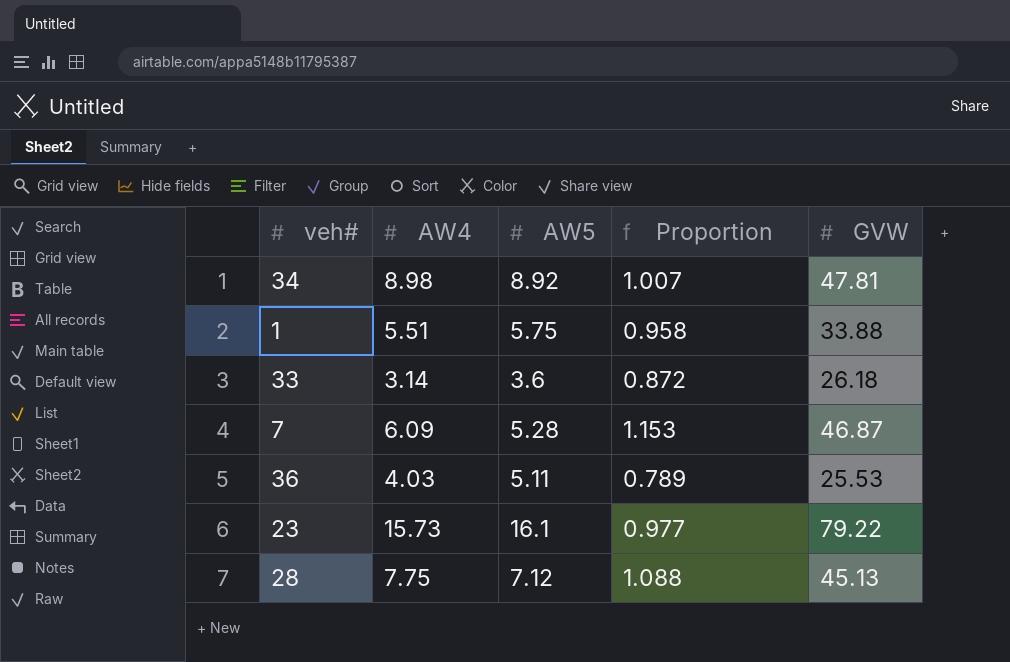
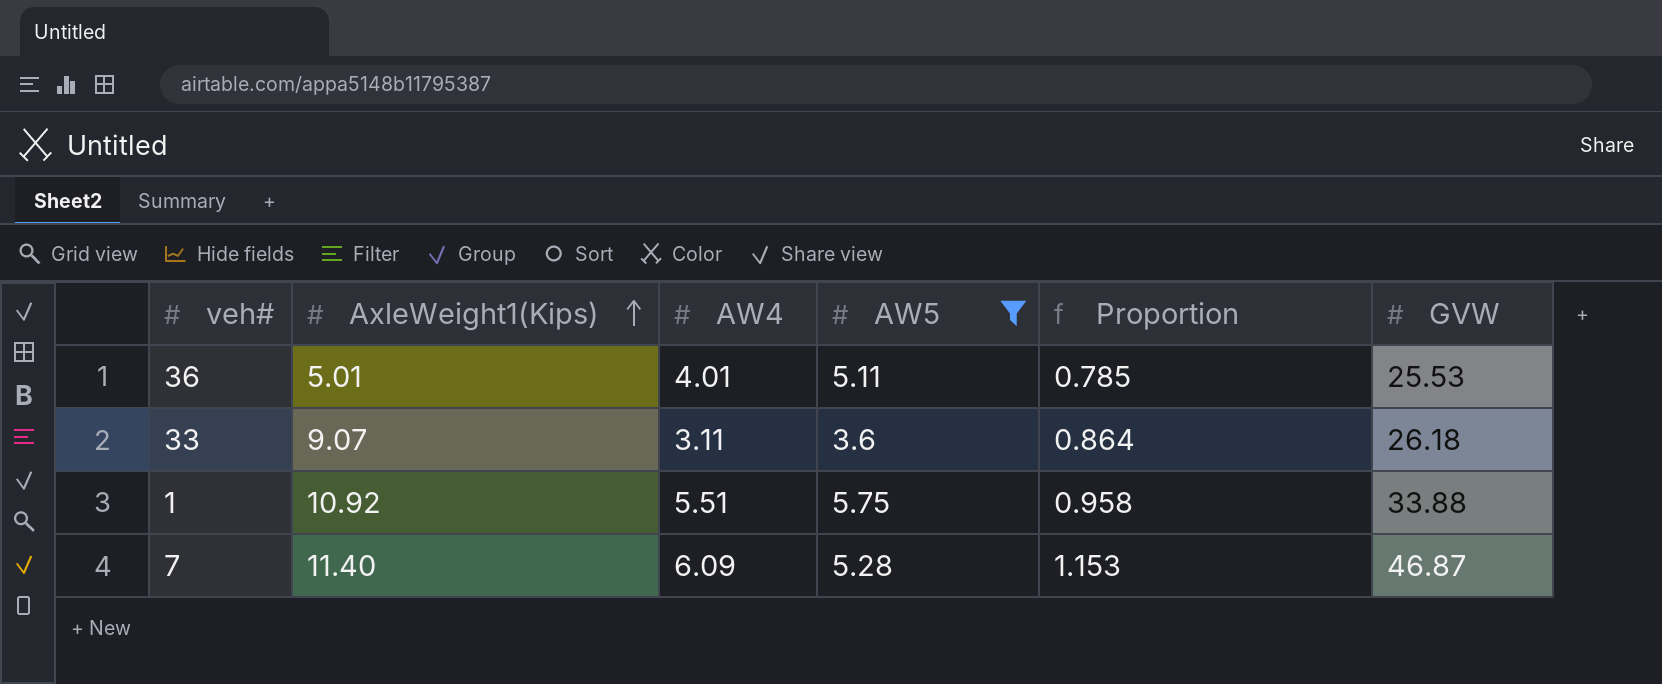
filter: none -> AW5 <= 5.75
row order: none -> AxleWeight1(Kips) ascending
column AxleWeight1(Kips) | position: none -> 2
36 | AW4: 4.03 -> 4.01
36 | Proportion: 0.789 -> 0.785
33 | AW4: 3.14 -> 3.11
33 | Proportion: 0.872 -> 0.864

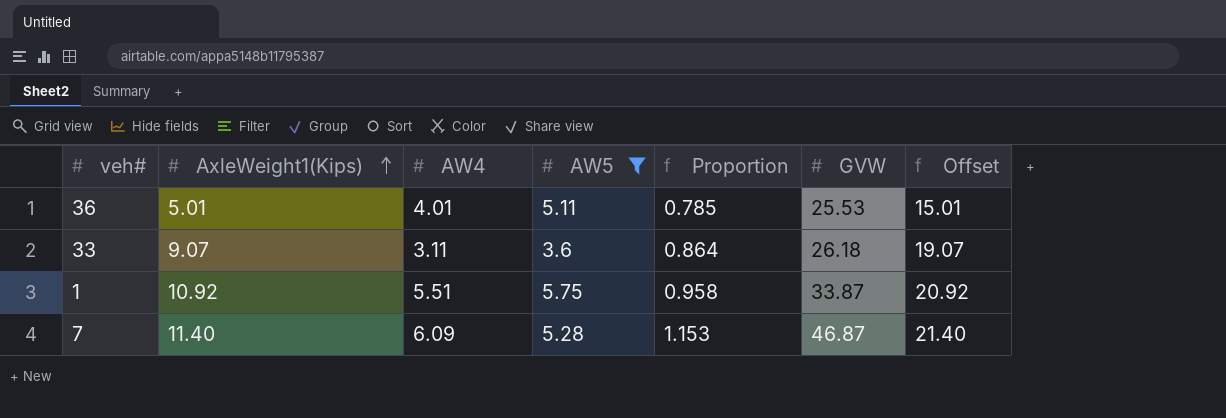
column Offset | formula: none -> [AxleWeight1(Kips)] + 10
1 | GVW: 33.88 -> 33.87

